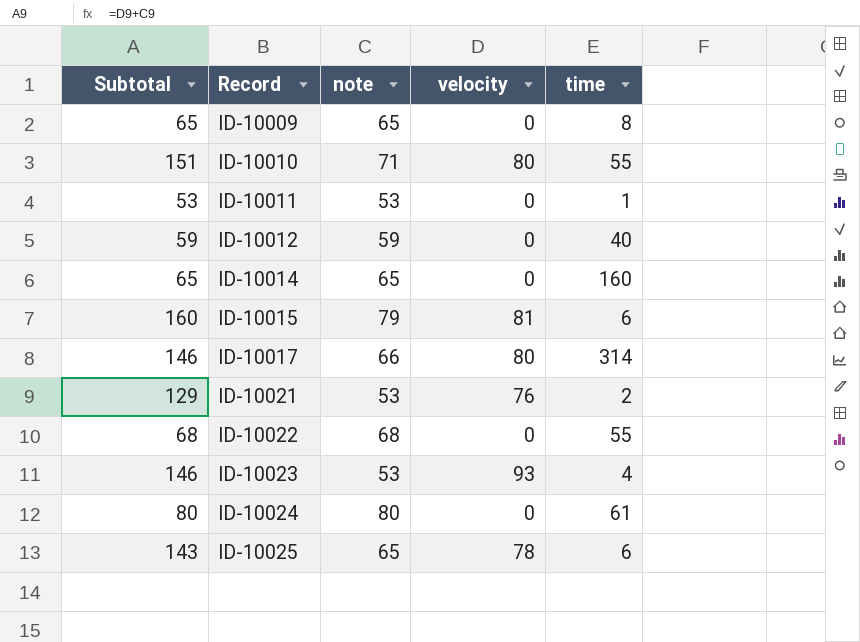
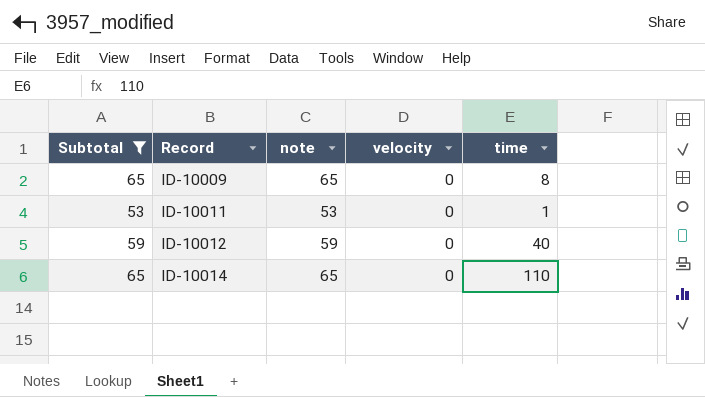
filter: none -> Subtotal <= 65
ID-10014 | time: 160 -> 110

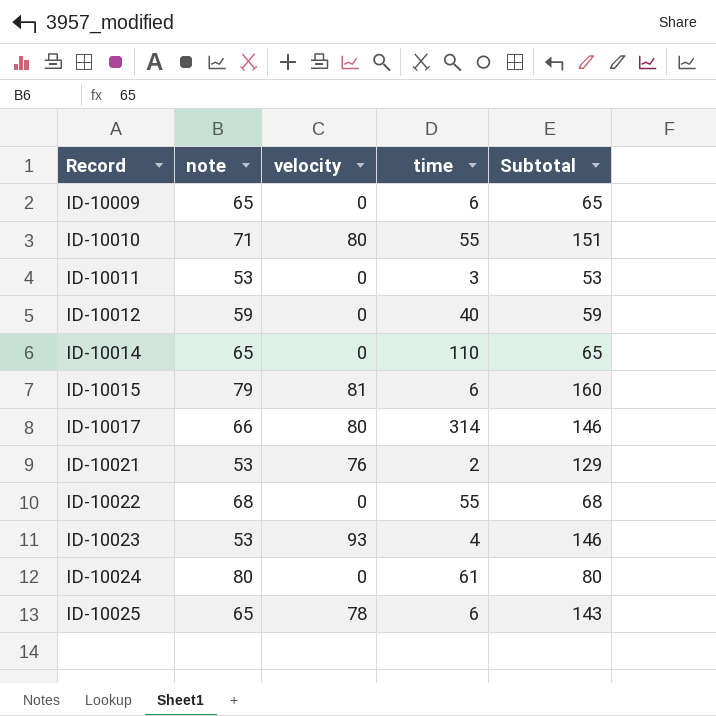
filter: Subtotal <= 65 -> none
column Subtotal | position: 1 -> 5
ID-10009 | time: 8 -> 6
ID-10011 | time: 1 -> 3

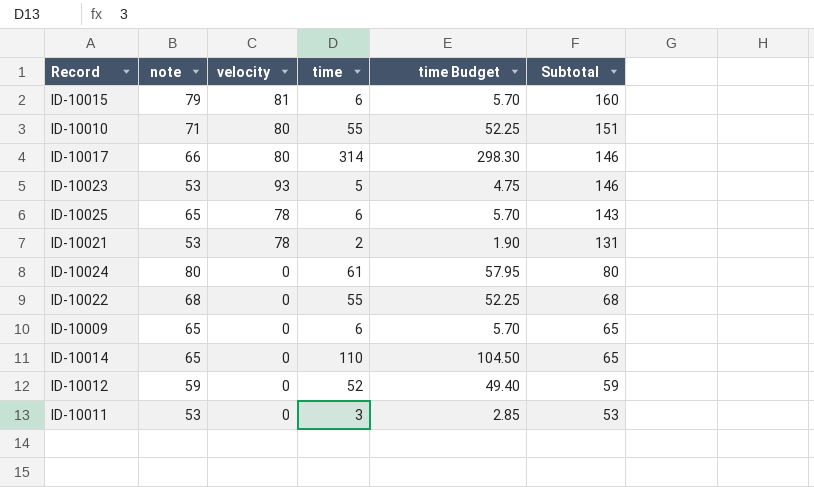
row order: Record ascending -> Subtotal descending
column time Budget | formula: none -> [time] * 0.95
ID-10023 | time: 4 -> 5
ID-10021 | velocity: 76 -> 78
ID-10021 | Subtotal: 129 -> 131
ID-10012 | time: 40 -> 52

